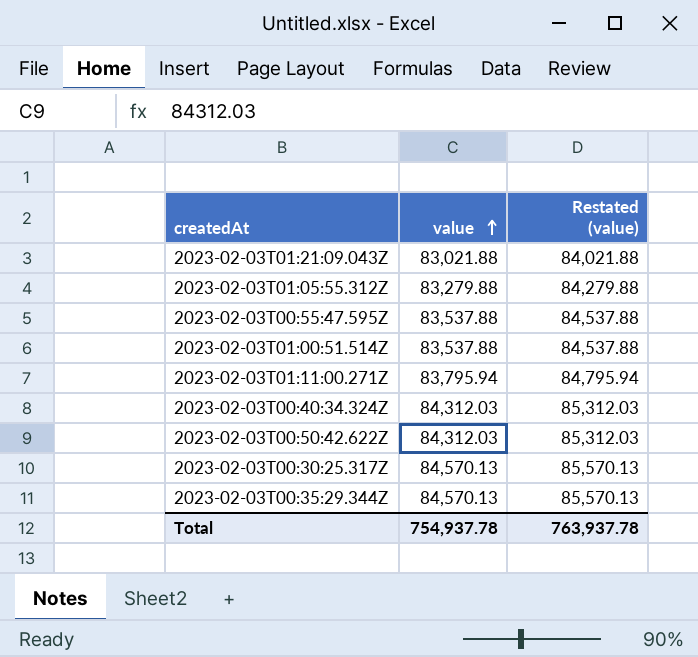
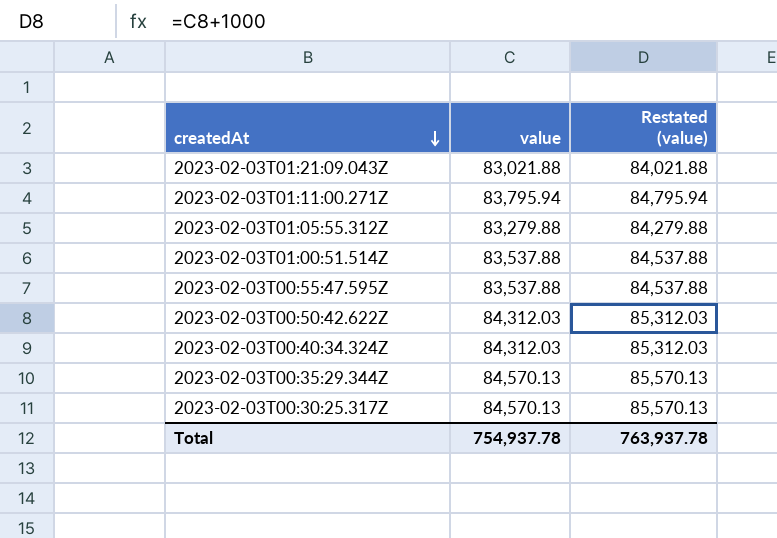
row order: value ascending -> createdAt descending

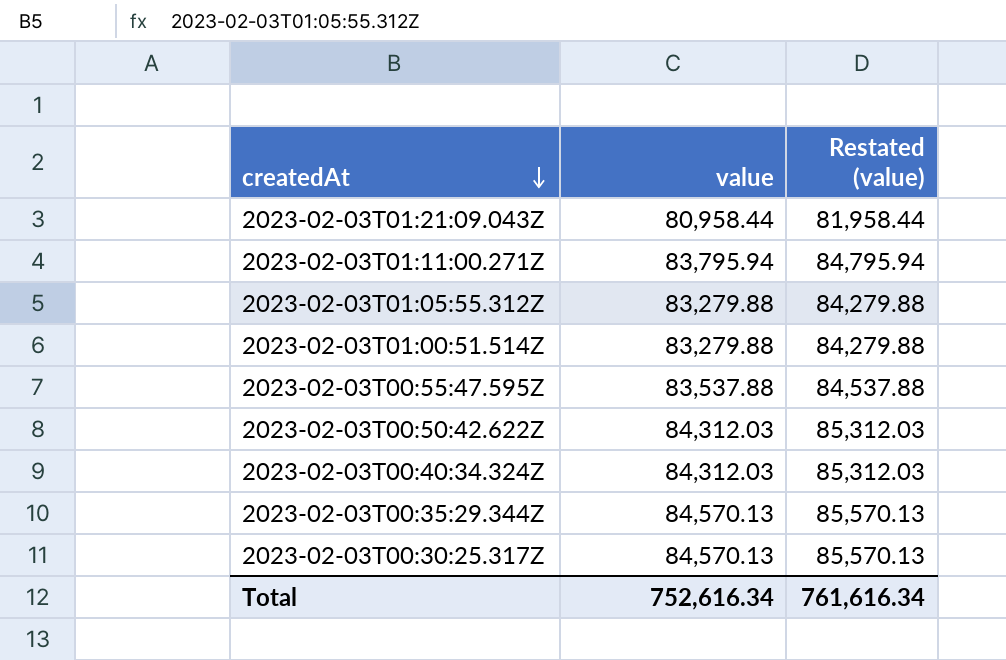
2023-02-03T01:21:09.043Z | value: 83,021.88 -> 80,958.44
2023-02-03T01:21:09.043Z | Restated (value): 84,021.88 -> 81,958.44
2023-02-03T01:00:51.514Z | value: 83,537.88 -> 83,279.88
2023-02-03T01:00:51.514Z | Restated (value): 84,537.88 -> 84,279.88
Total | value: 754,937.78 -> 752,616.34
Total | Restated (value): 763,937.78 -> 761,616.34

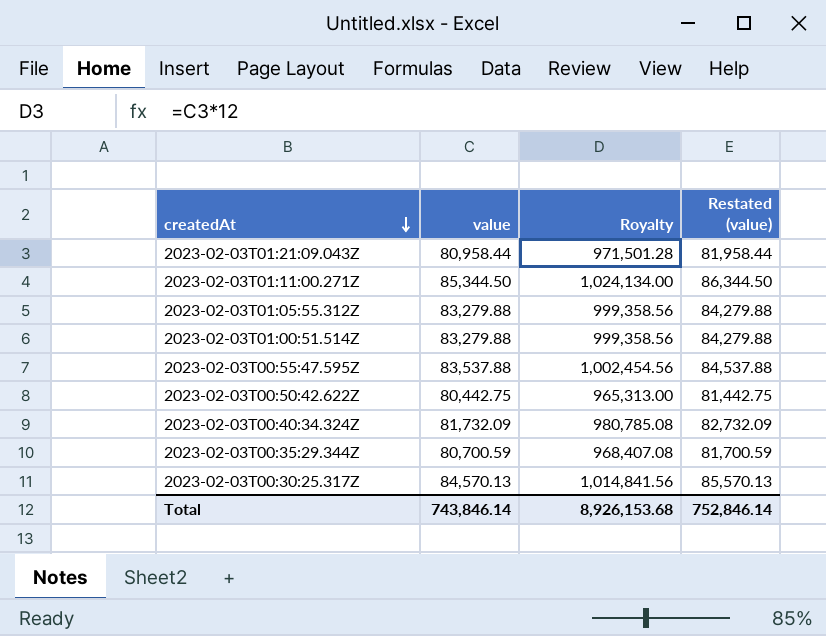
column Royalty | formula: none -> [value] * 12
2023-02-03T01:11:00.271Z | value: 83,795.94 -> 85,344.50
2023-02-03T01:11:00.271Z | Restated (value): 84,795.94 -> 86,344.50
2023-02-03T00:50:42.622Z | value: 84,312.03 -> 80,442.75
2023-02-03T00:50:42.622Z | Restated (value): 85,312.03 -> 81,442.75
2023-02-03T00:40:34.324Z | value: 84,312.03 -> 81,732.09
2023-02-03T00:40:34.324Z | Restated (value): 85,312.03 -> 82,732.09
2023-02-03T00:35:29.344Z | value: 84,570.13 -> 80,700.59
2023-02-03T00:35:29.344Z | Restated (value): 85,570.13 -> 81,700.59
Total | value: 752,616.34 -> 743,846.14
Total | Restated (value): 761,616.34 -> 752,846.14

